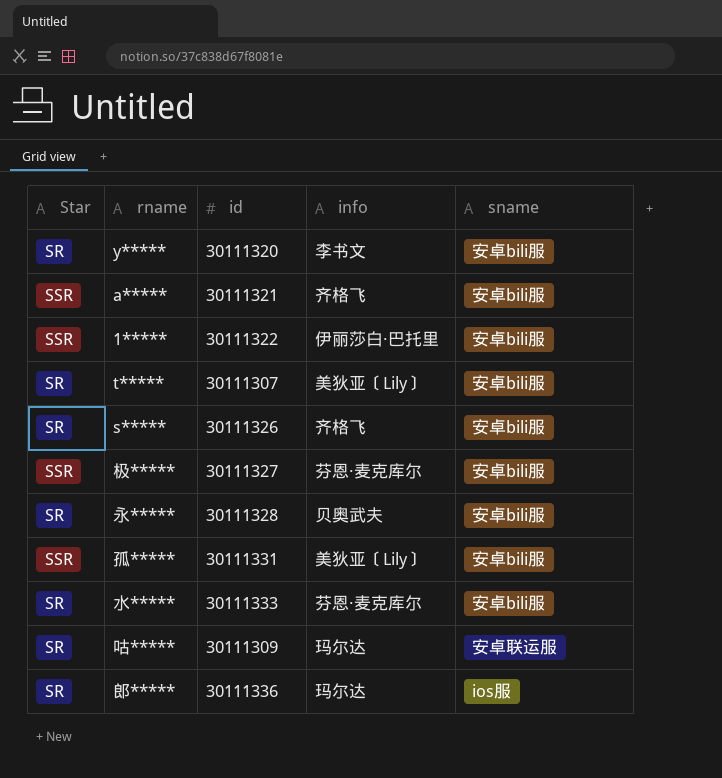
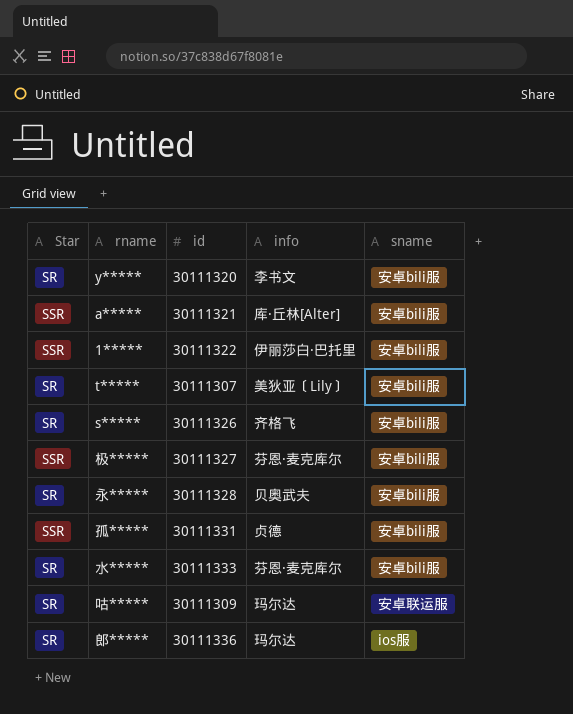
a***** | info: 齐格飞 -> 库·丘林[Alter]
孤***** | info: 美狄亚〔Lily〕 -> 贞德

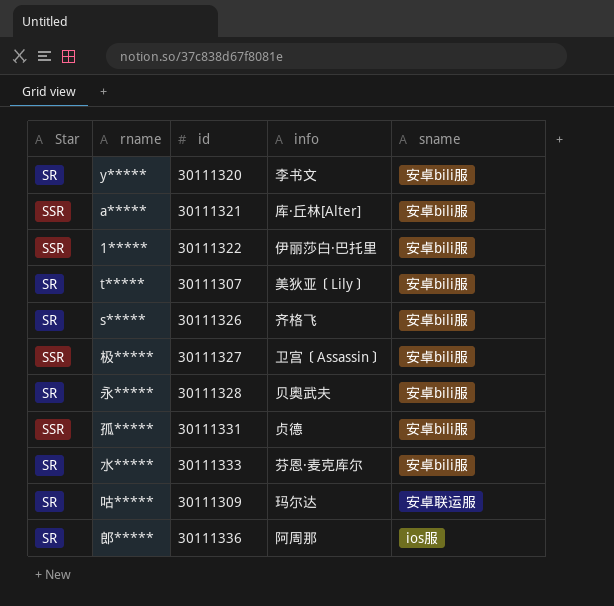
极***** | info: 芬恩·麦克库尔 -> 卫宫〔Assassin〕
郎***** | info: 玛尔达 -> 阿周那

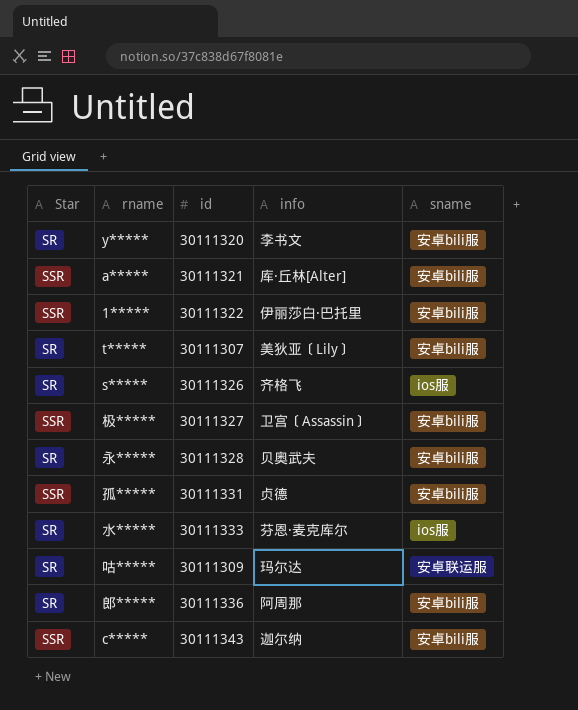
s***** | sname: 安卓bili服 -> ios服
水***** | sname: 安卓bili服 -> ios服
郎***** | sname: ios服 -> 安卓bili服
row c*****: none -> SSR | 30111343 | 迦尔纳 | 安卓bili服

